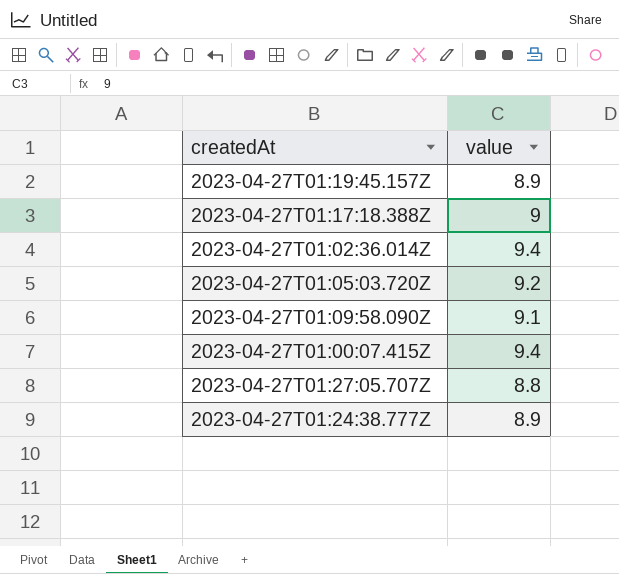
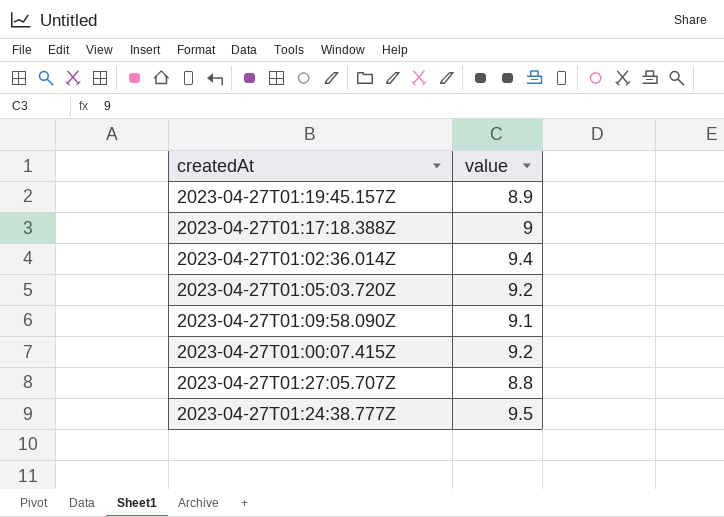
2023-04-27T01:00:07.415Z | value: 9.4 -> 9.2
2023-04-27T01:24:38.777Z | value: 8.9 -> 9.5

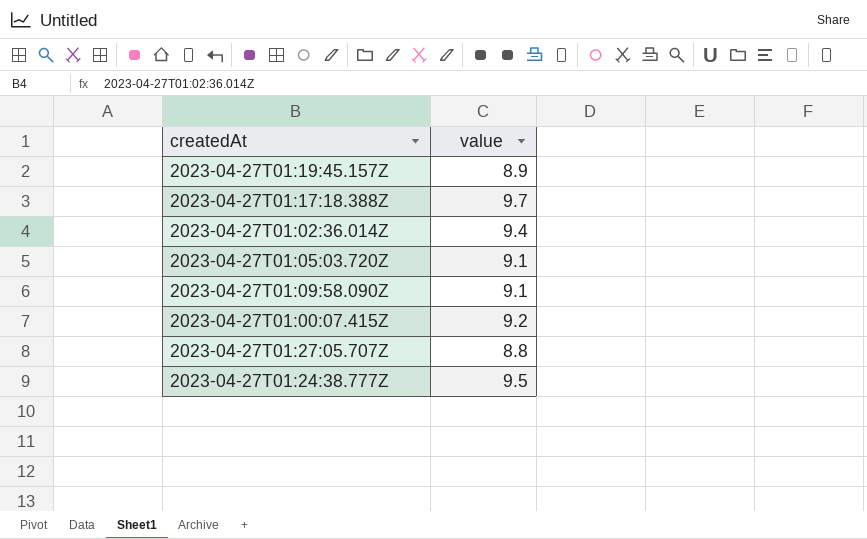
2023-04-27T01:17:18.388Z | value: 9 -> 9.7
2023-04-27T01:05:03.720Z | value: 9.2 -> 9.1

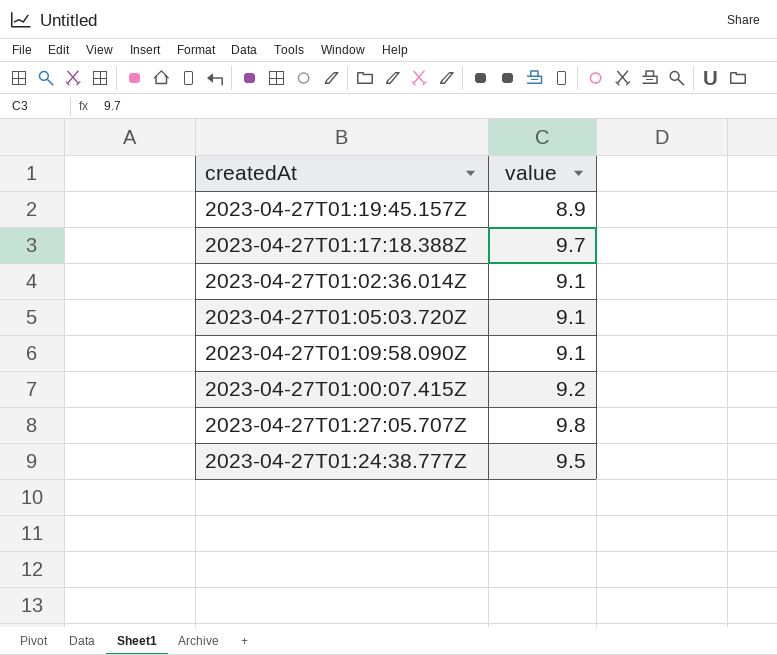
2023-04-27T01:02:36.014Z | value: 9.4 -> 9.1
2023-04-27T01:27:05.707Z | value: 8.8 -> 9.8

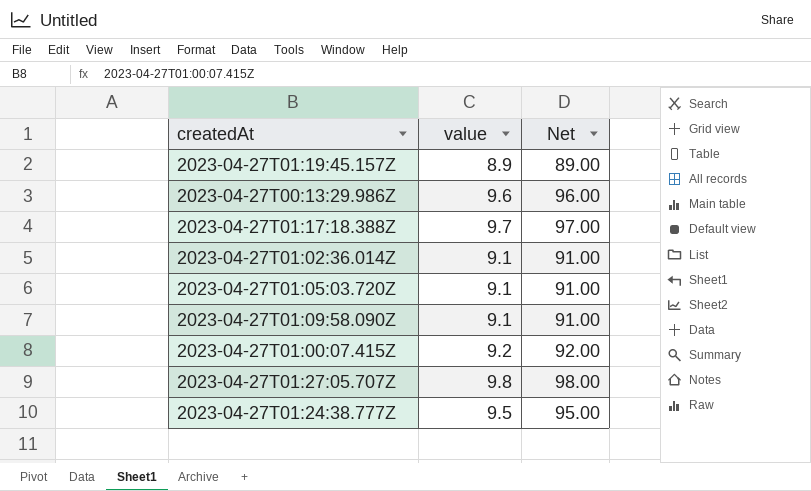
column Net | formula: none -> [value] * 10
row 2023-04-27T00:13:29.986Z: none -> 9.6 | 96.00

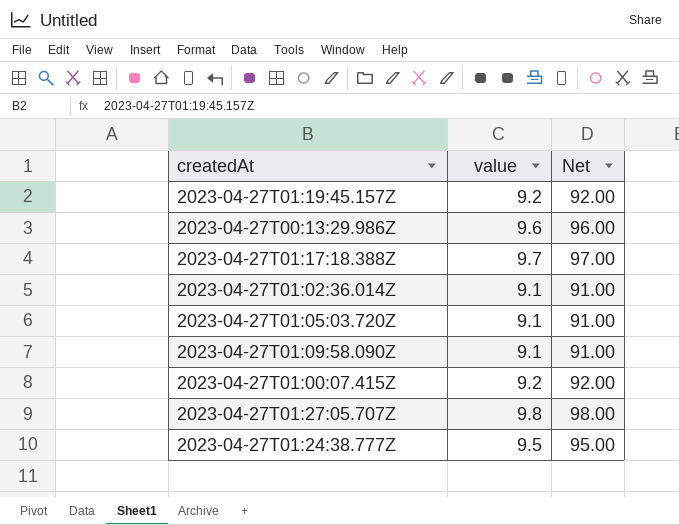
2023-04-27T01:19:45.157Z | value: 8.9 -> 9.2
2023-04-27T01:19:45.157Z | Net: 89.00 -> 92.00

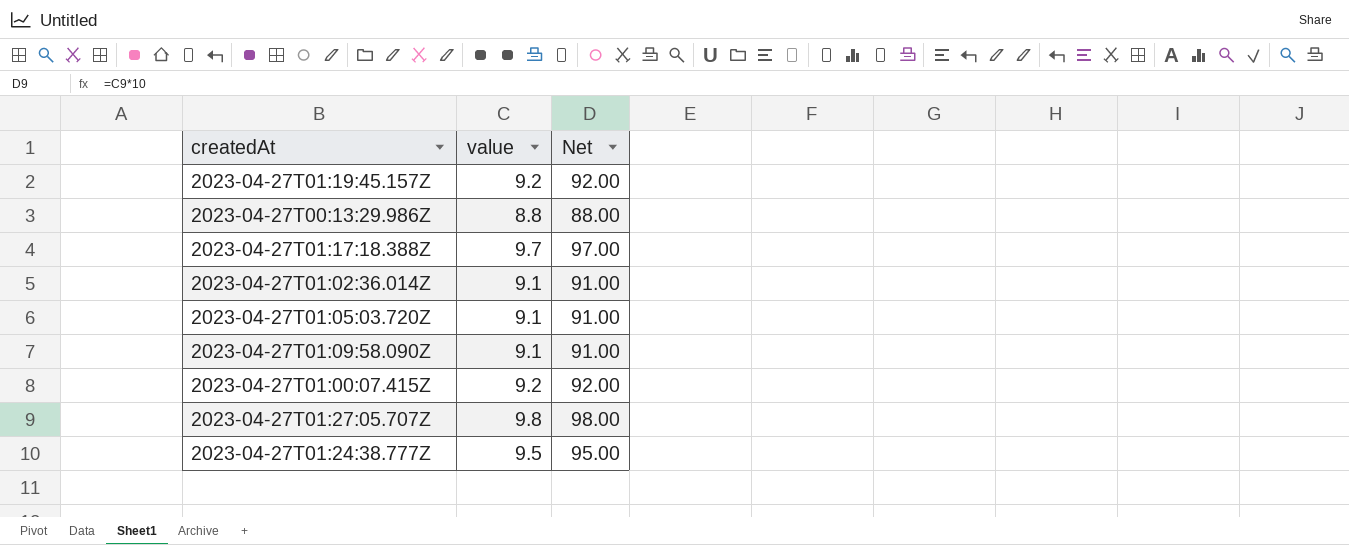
2023-04-27T00:13:29.986Z | value: 9.6 -> 8.8
2023-04-27T00:13:29.986Z | Net: 96.00 -> 88.00

